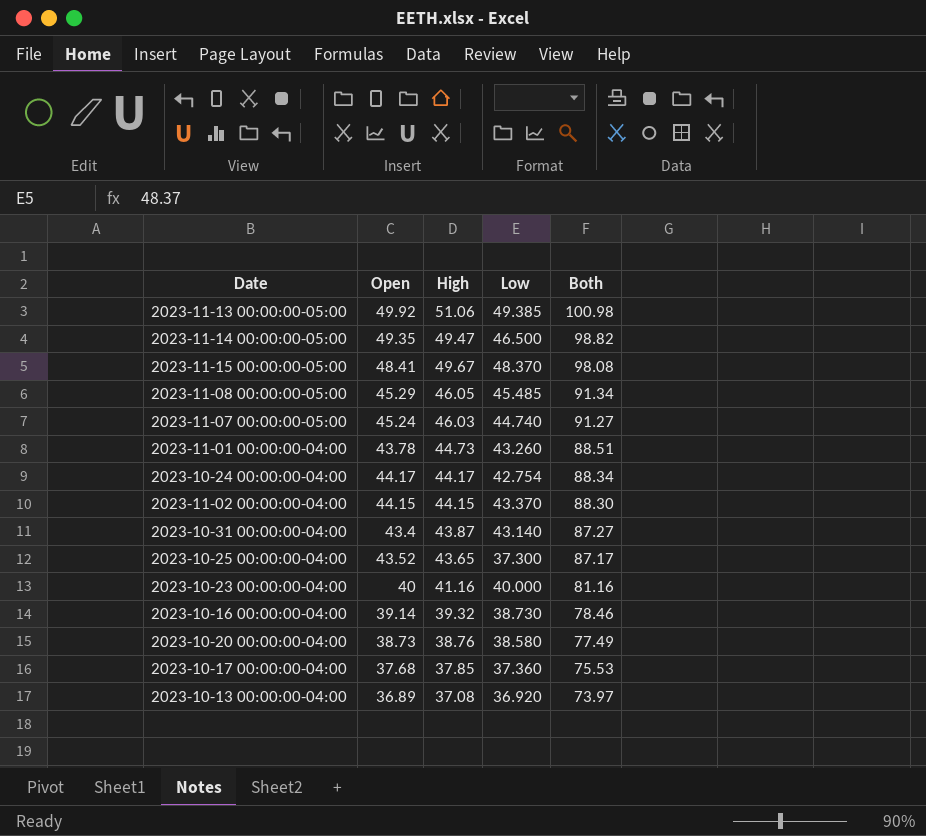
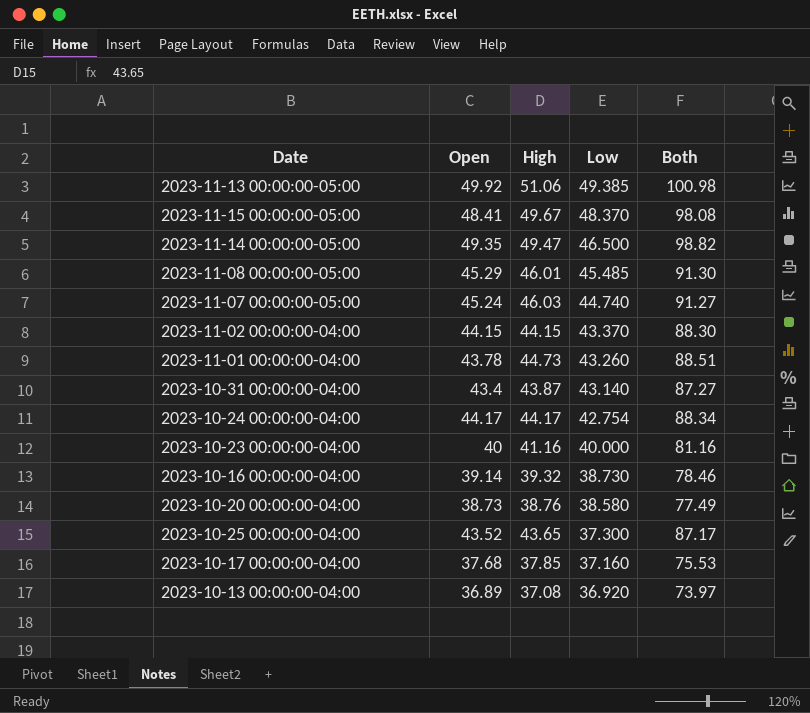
row order: Both descending -> Low descending
2023-11-08 00:00:00-05:00 | High: 46.05 -> 46.01
2023-11-08 00:00:00-05:00 | Both: 91.34 -> 91.30
2023-10-17 00:00:00-04:00 | Low: 37.360 -> 37.160

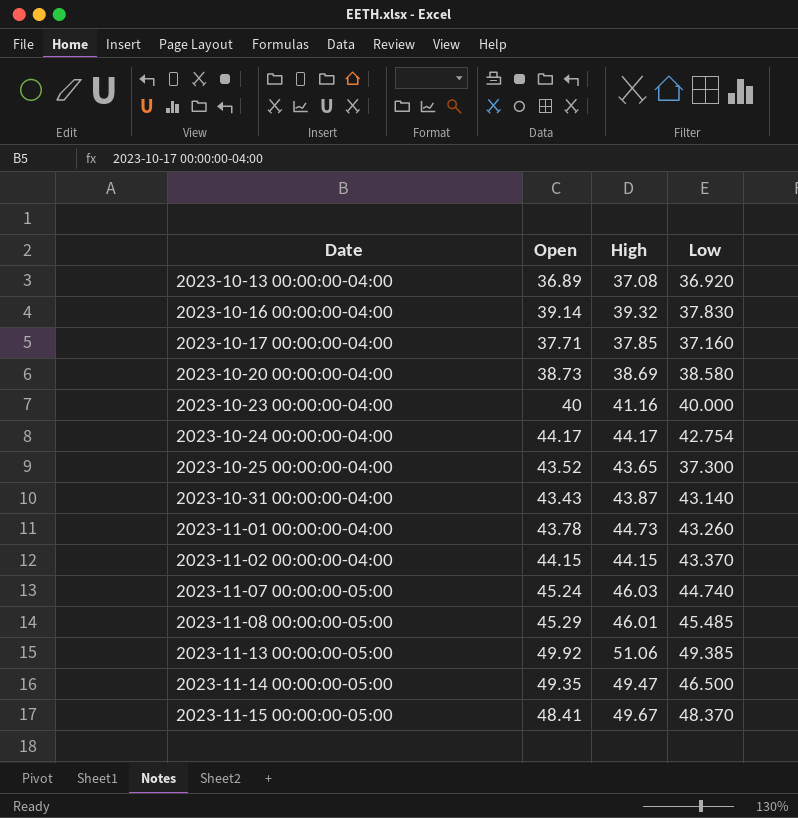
row order: Low descending -> Date ascending
column Both | formula: [Open] + [High] -> none
2023-10-16 00:00:00-04:00 | Low: 38.730 -> 37.830
2023-10-17 00:00:00-04:00 | Open: 37.68 -> 37.71
2023-10-20 00:00:00-04:00 | High: 38.76 -> 38.69
2023-10-31 00:00:00-04:00 | Open: 43.4 -> 43.43

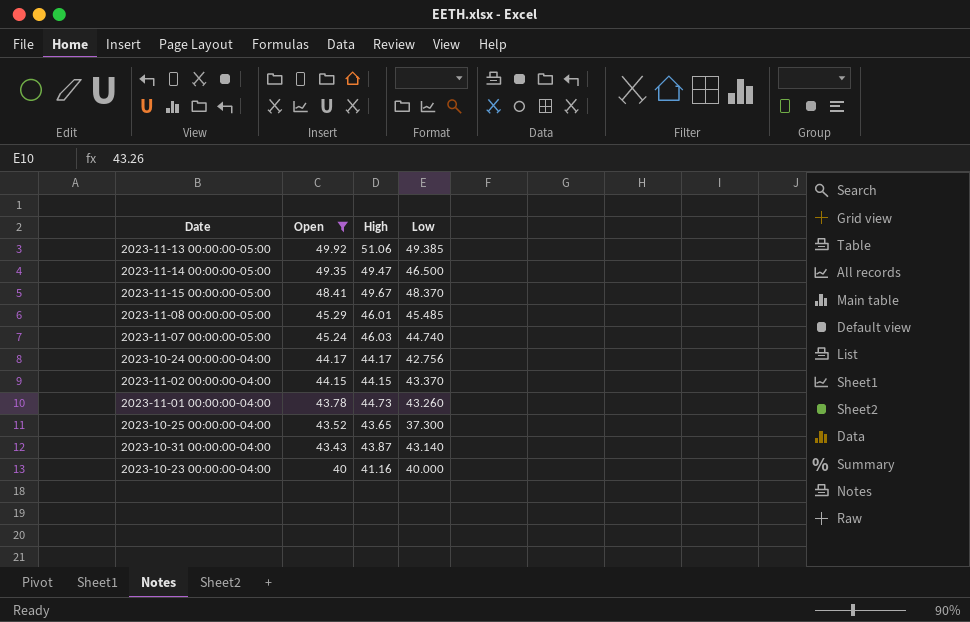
filter: none -> Open >= 40
row order: Date ascending -> Open descending
2023-10-24 00:00:00-04:00 | Low: 42.754 -> 42.756

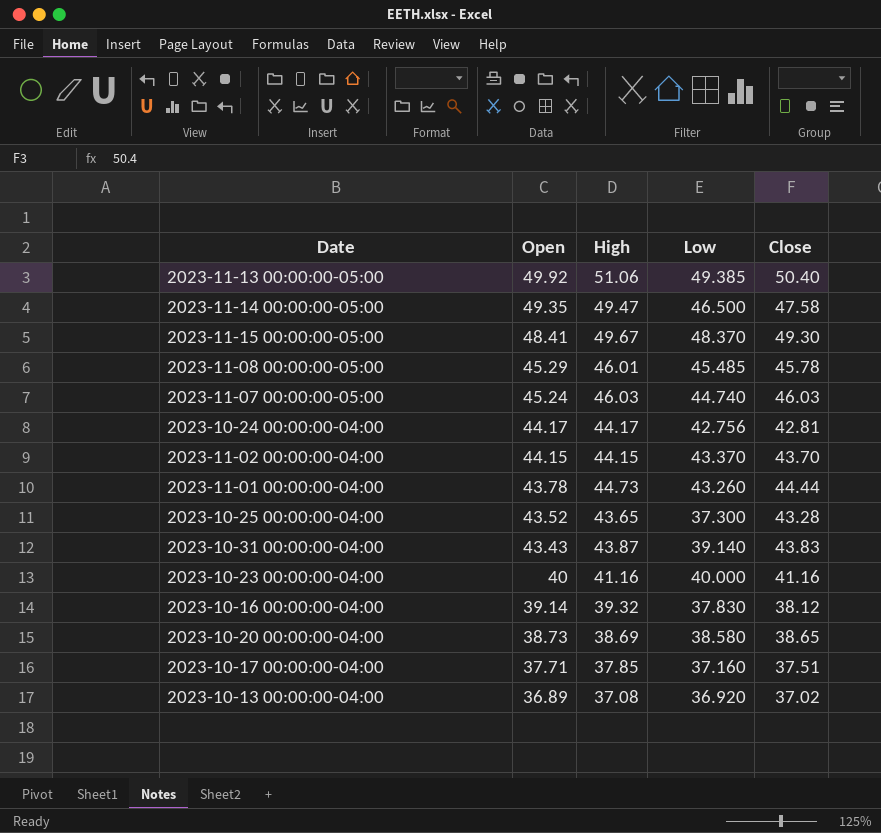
filter: Open >= 40 -> none
column Close | position: none -> 5
2023-10-31 00:00:00-04:00 | Low: 43.140 -> 39.140

